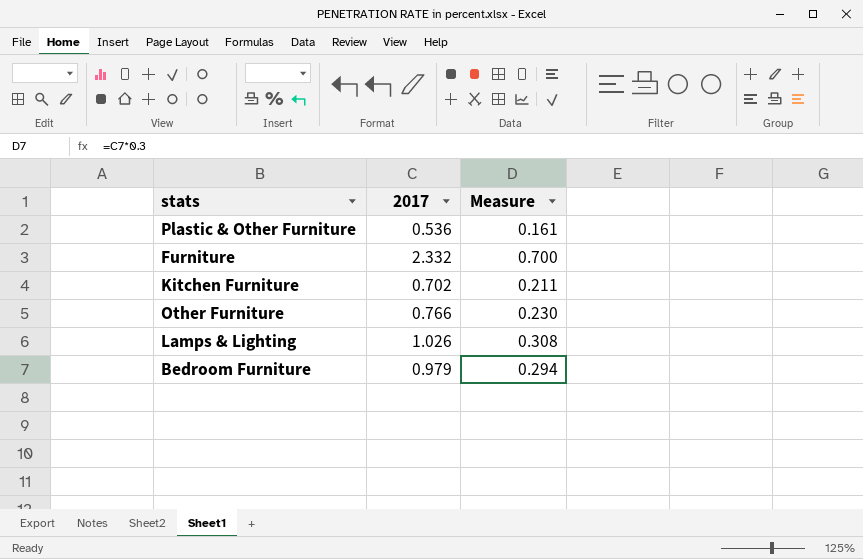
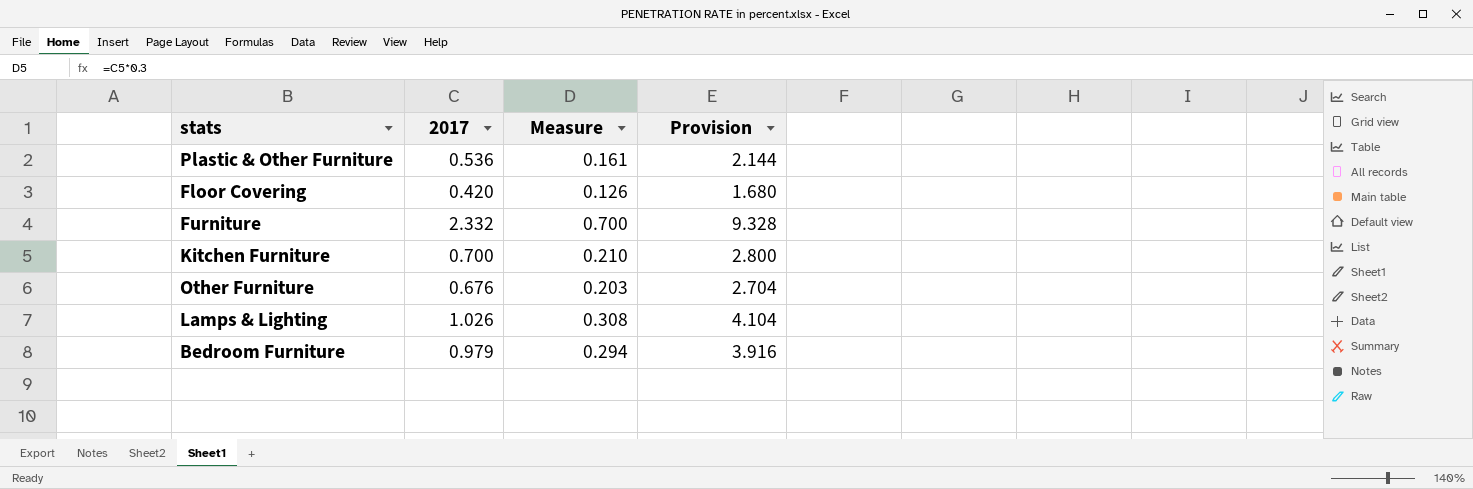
column Provision | formula: none -> [2017] * 4
row Floor Covering: none -> 0.420 | 0.126 | 1.680
Kitchen Furniture | 2017: 0.702 -> 0.700
Kitchen Furniture | Measure: 0.211 -> 0.210
Other Furniture | 2017: 0.766 -> 0.676
Other Furniture | Measure: 0.230 -> 0.203

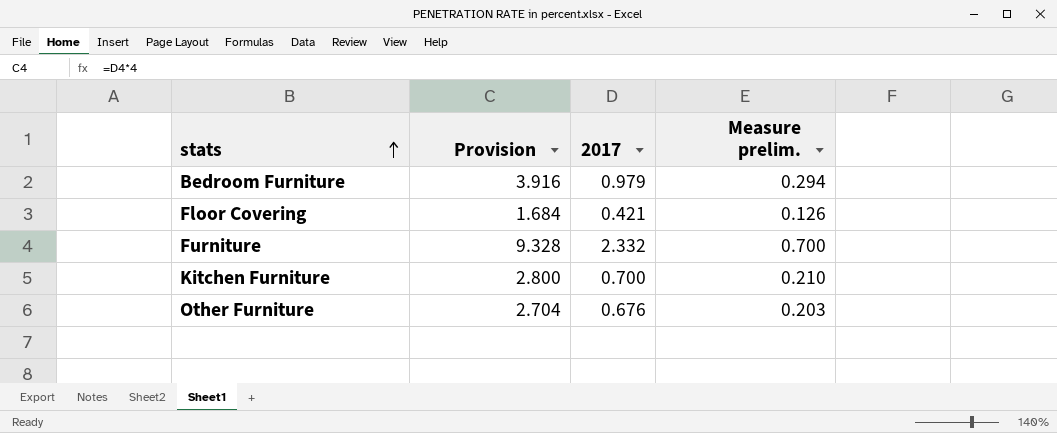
row order: none -> stats ascending
column Provision | position: 4 -> 2
column name: Measure -> Measure prelim.
row Plastic & Other Furniture: 0.536 | 0.161 | 2.144 -> none
row Lamps & Lighting: 1.026 | 0.308 | 4.104 -> none
Floor Covering | Provision: 1.680 -> 1.684
Floor Covering | 2017: 0.420 -> 0.421

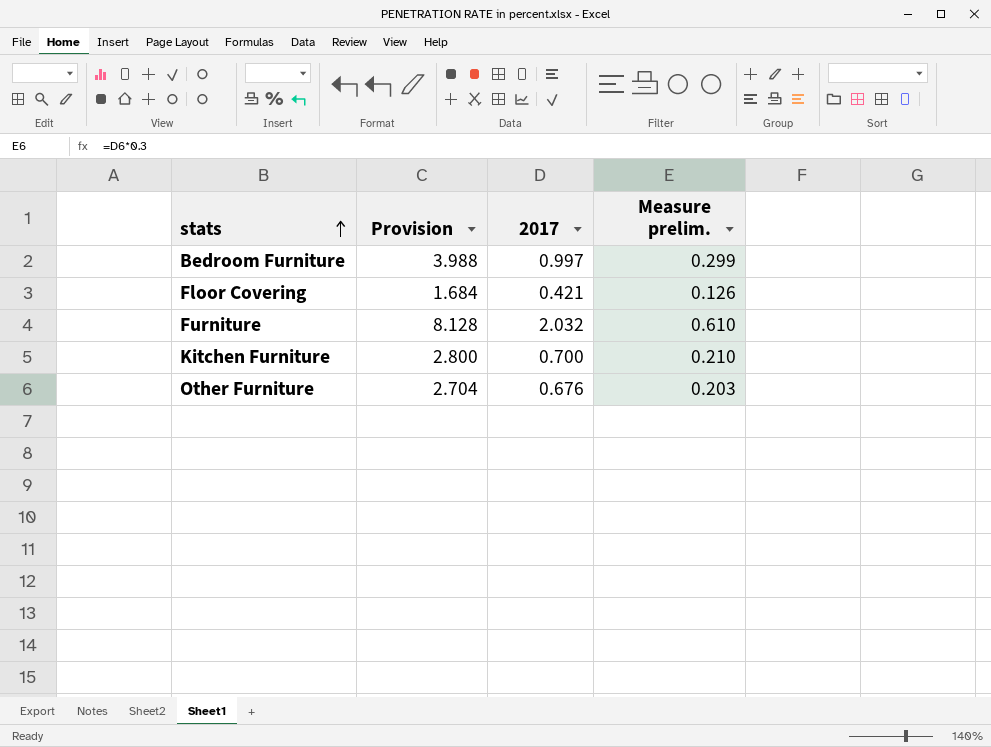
Bedroom Furniture | Provision: 3.916 -> 3.988
Bedroom Furniture | 2017: 0.979 -> 0.997
Bedroom Furniture | Measure prelim.: 0.294 -> 0.299
Furniture | Provision: 9.328 -> 8.128
Furniture | 2017: 2.332 -> 2.032
Furniture | Measure prelim.: 0.700 -> 0.610

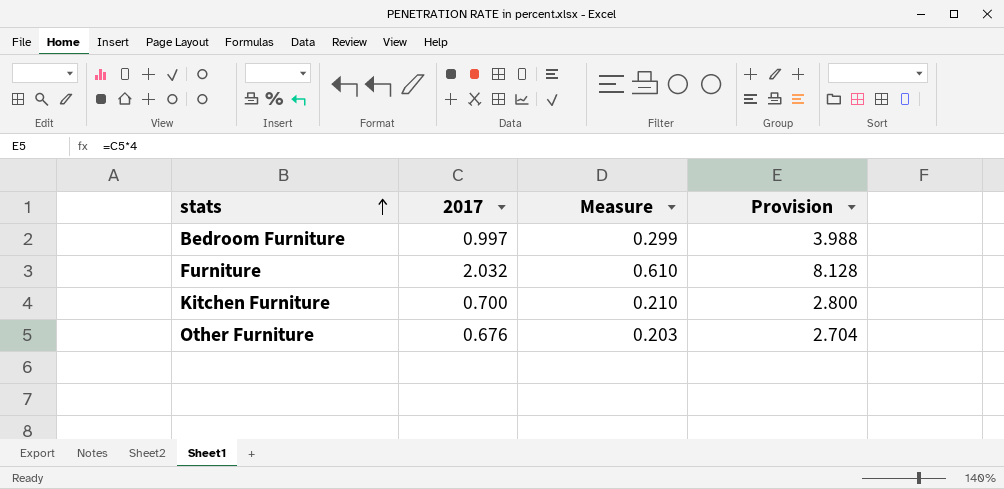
column name: Measure prelim. -> Measure
column Provision | position: 2 -> 4
row Floor Covering: 1.684 | 0.421 | 0.126 -> none

